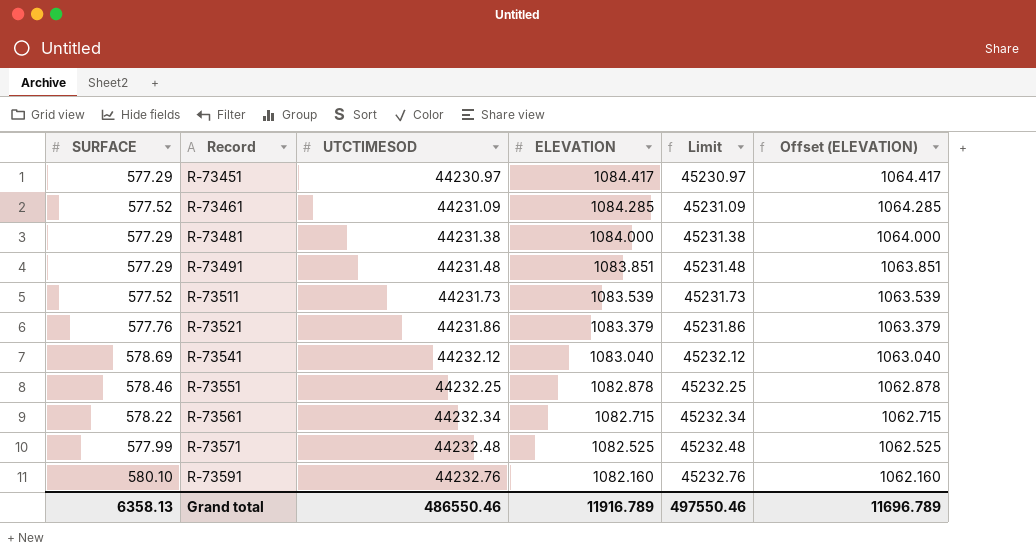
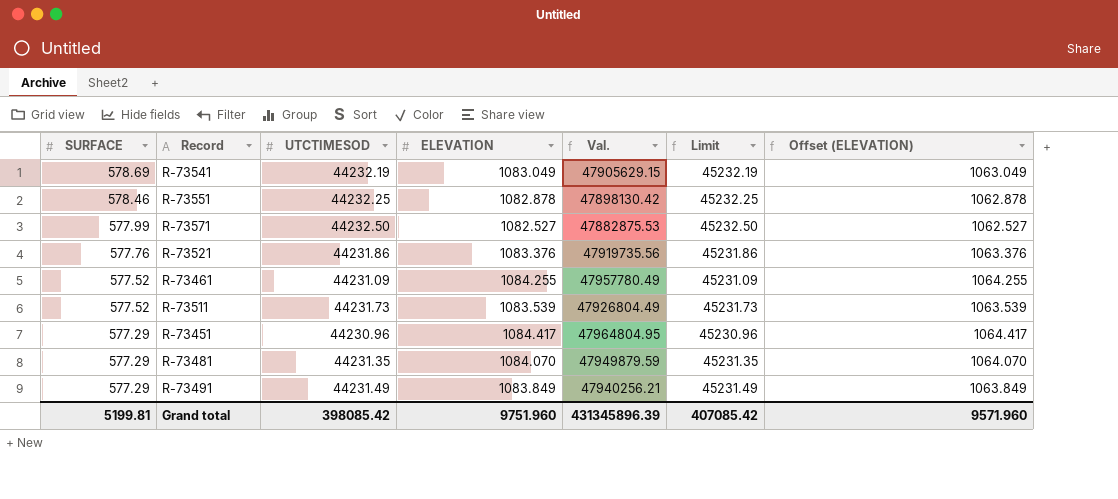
row order: Record ascending -> SURFACE descending
column Val. | formula: none -> [UTCTIMESOD] * [ELEVATION]
row R-73561: 578.22 | 44232.34 | 1082.715 | 45232.34 | 1062.715 -> none
row R-73591: 580.10 | 44232.76 | 1082.160 | 45232.76 | 1062.160 -> none
R-73541 | UTCTIMESOD: 44232.12 -> 44232.19
R-73541 | ELEVATION: 1083.040 -> 1083.049
R-73541 | Limit: 45232.12 -> 45232.19
R-73541 | Offset (ELEVATION): 1063.040 -> 1063.049
R-73571 | UTCTIMESOD: 44232.48 -> 44232.50
R-73571 | ELEVATION: 1082.525 -> 1082.527
R-73571 | Limit: 45232.48 -> 45232.50
R-73571 | Offset (ELEVATION): 1062.525 -> 1062.527
R-73521 | ELEVATION: 1083.379 -> 1083.376
R-73521 | Offset (ELEVATION): 1063.379 -> 1063.376
R-73461 | ELEVATION: 1084.285 -> 1084.255
R-73461 | Offset (ELEVATION): 1064.285 -> 1064.255
R-73451 | UTCTIMESOD: 44230.97 -> 44230.96
R-73451 | Limit: 45230.97 -> 45230.96
R-73481 | UTCTIMESOD: 44231.38 -> 44231.35
R-73481 | ELEVATION: 1084.000 -> 1084.070
R-73481 | Limit: 45231.38 -> 45231.35
R-73481 | Offset (ELEVATION): 1064.000 -> 1064.070
R-73491 | UTCTIMESOD: 44231.48 -> 44231.49
R-73491 | ELEVATION: 1083.851 -> 1083.849
R-73491 | Limit: 45231.48 -> 45231.49
R-73491 | Offset (ELEVATION): 1063.851 -> 1063.849
Grand total | SURFACE: 6358.13 -> 5199.81
Grand total | UTCTIMESOD: 486550.46 -> 398085.42
Grand total | ELEVATION: 11916.789 -> 9751.960
Grand total | Limit: 497550.46 -> 407085.42
Grand total | Offset (ELEVATION): 11696.789 -> 9571.960

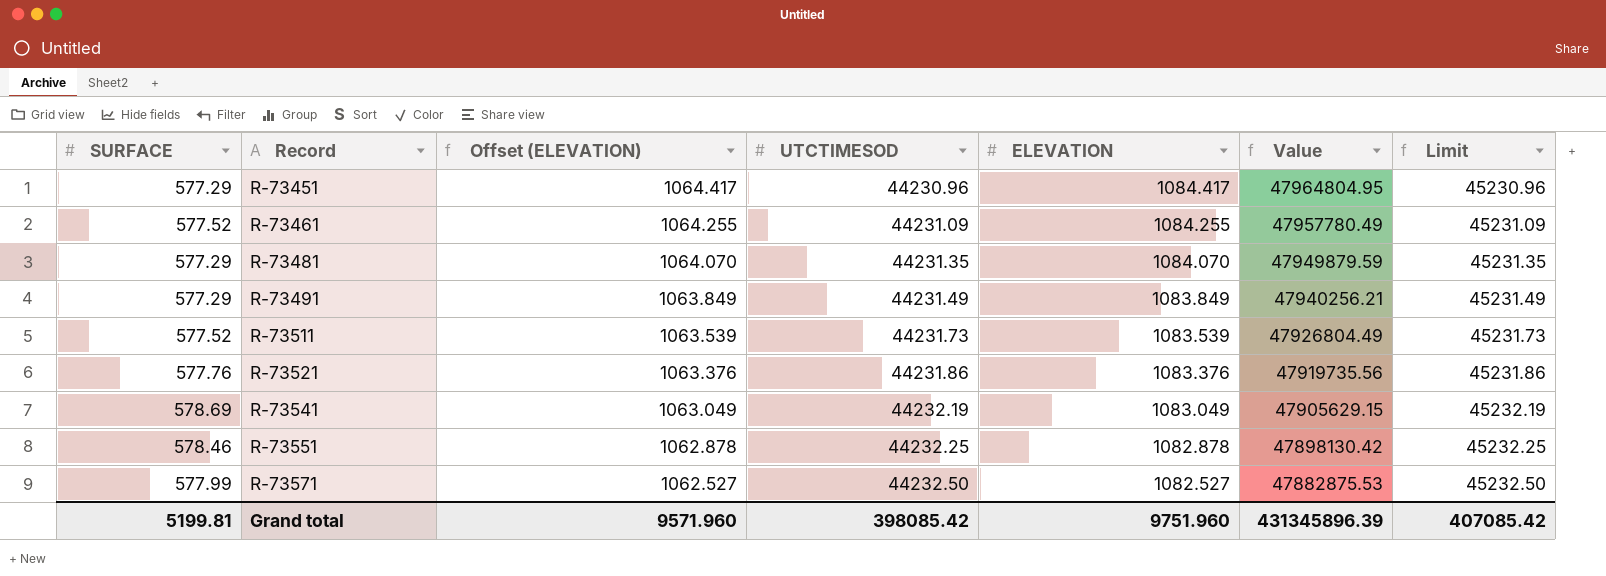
row order: SURFACE descending -> Record ascending
column Offset (ELEVATION) | position: 7 -> 3
column name: Val. -> Value

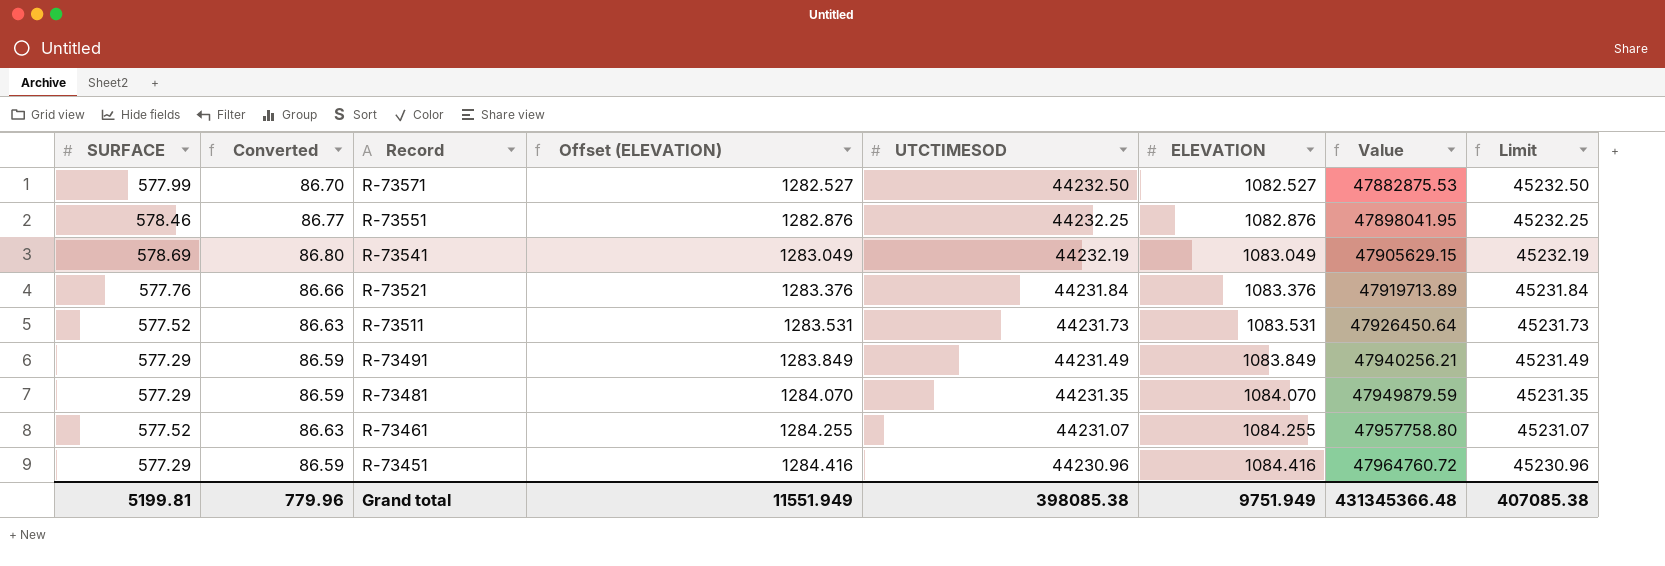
row order: Record ascending -> Record descending
column Converted | formula: none -> [SURFACE] * 0.15
column Offset (ELEVATION) | formula: [ELEVATION] - 20 -> [ELEVATION] + 200
R-73551 | ELEVATION: 1082.878 -> 1082.876
R-73551 | Value: 47898130.42 -> 47898041.95
R-73521 | UTCTIMESOD: 44231.86 -> 44231.84
R-73521 | Value: 47919735.56 -> 47919713.89
R-73521 | Limit: 45231.86 -> 45231.84
R-73511 | ELEVATION: 1083.539 -> 1083.531
R-73511 | Value: 47926804.49 -> 47926450.64
R-73461 | UTCTIMESOD: 44231.09 -> 44231.07
R-73461 | Value: 47957780.49 -> 47957758.80
R-73461 | Limit: 45231.09 -> 45231.07
R-73451 | ELEVATION: 1084.417 -> 1084.416
R-73451 | Value: 47964804.95 -> 47964760.72
Grand total | Offset (ELEVATION): 9571.960 -> 11551.949
Grand total | UTCTIMESOD: 398085.42 -> 398085.38
Grand total | ELEVATION: 9751.960 -> 9751.949
Grand total | Value: 431345896.39 -> 431345366.48
Grand total | Limit: 407085.42 -> 407085.38

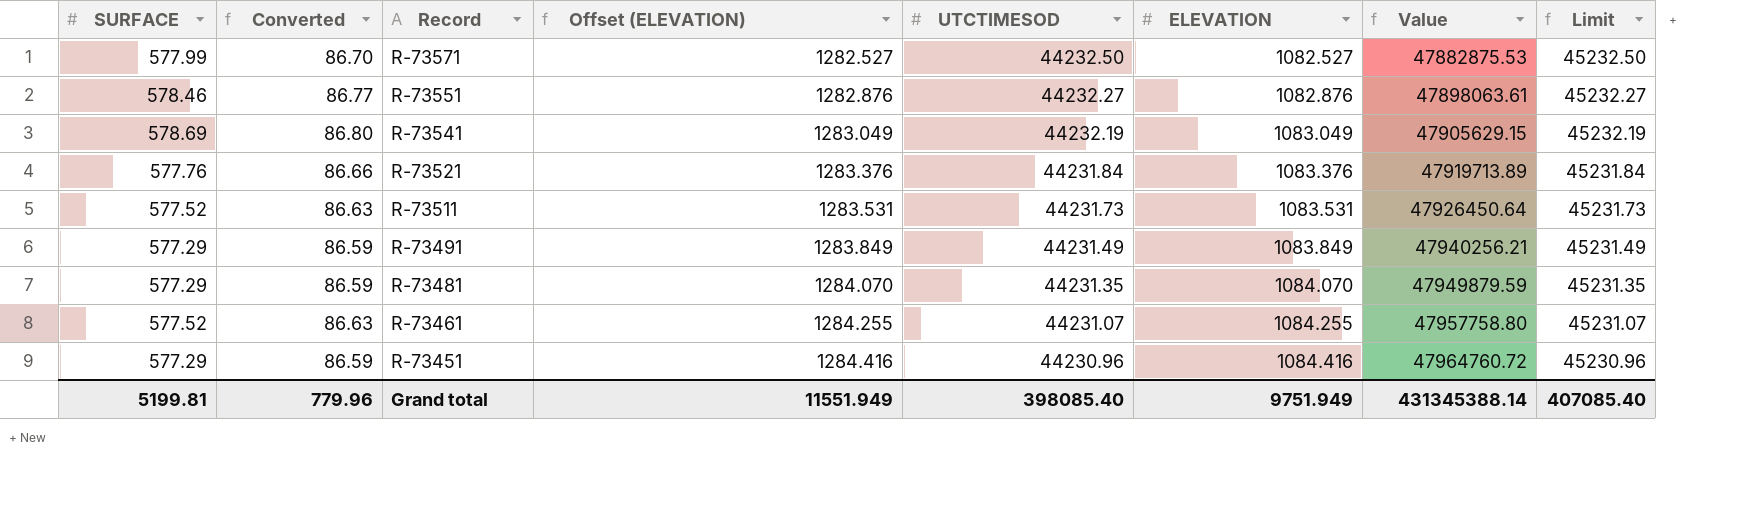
R-73551 | UTCTIMESOD: 44232.25 -> 44232.27
R-73551 | Value: 47898041.95 -> 47898063.61
R-73551 | Limit: 45232.25 -> 45232.27
Grand total | UTCTIMESOD: 398085.38 -> 398085.40
Grand total | Value: 431345366.48 -> 431345388.14
Grand total | Limit: 407085.38 -> 407085.40

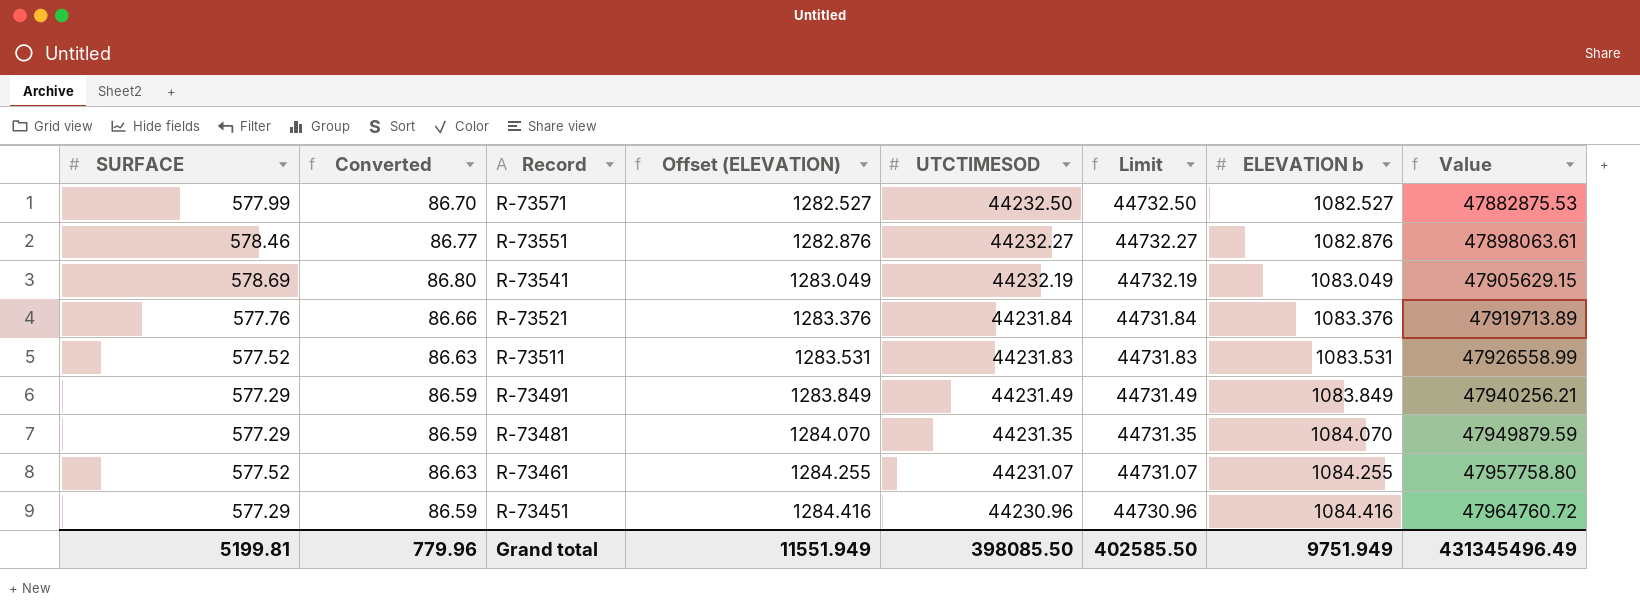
column Limit | formula: [UTCTIMESOD] + 1000 -> [UTCTIMESOD] + 500
column Limit | position: 8 -> 6
column name: ELEVATION -> ELEVATION b
R-73511 | UTCTIMESOD: 44231.73 -> 44231.83
R-73511 | Value: 47926450.64 -> 47926558.99
Grand total | UTCTIMESOD: 398085.40 -> 398085.50
Grand total | Limit: 407085.40 -> 402585.50
Grand total | Value: 431345388.14 -> 431345496.49

